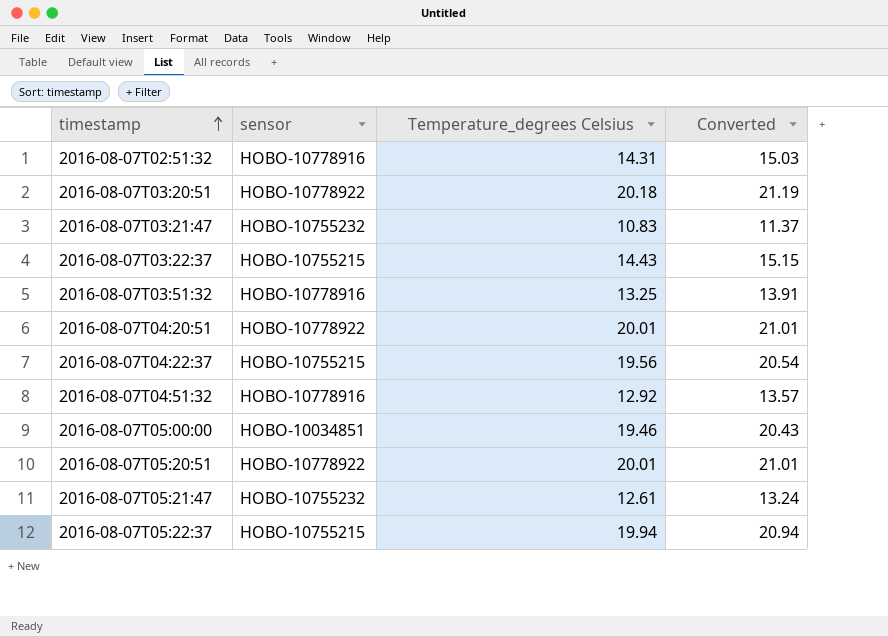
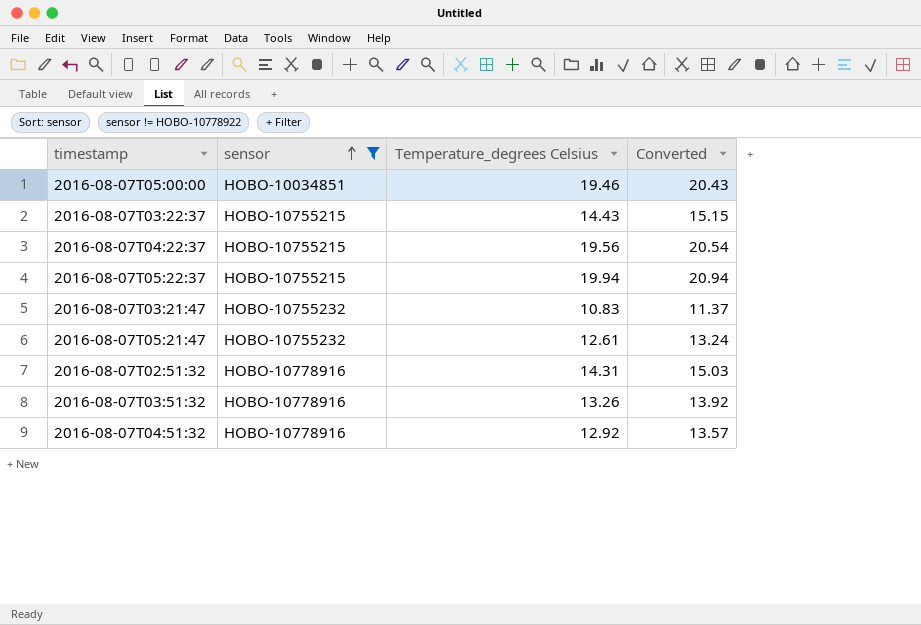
filter: none -> sensor != HOBO-10778922
row order: timestamp ascending -> sensor ascending
2016-08-07T03:51:32 | Temperature_degrees Celsius: 13.25 -> 13.26
2016-08-07T03:51:32 | Converted: 13.91 -> 13.92

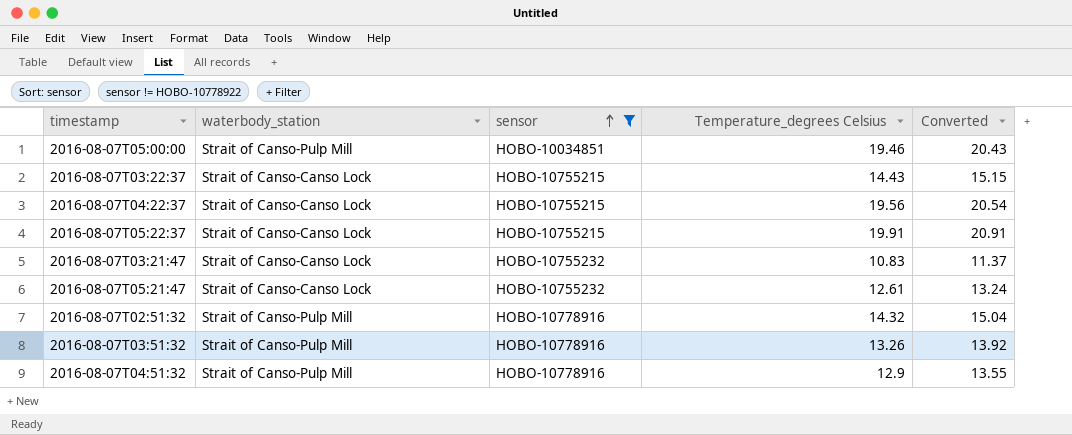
column waterbody_station | position: none -> 2
2016-08-07T05:22:37 | Temperature_degrees Celsius: 19.94 -> 19.91
2016-08-07T05:22:37 | Converted: 20.94 -> 20.91
2016-08-07T02:51:32 | Temperature_degrees Celsius: 14.31 -> 14.32
2016-08-07T02:51:32 | Converted: 15.03 -> 15.04
2016-08-07T04:51:32 | Temperature_degrees Celsius: 12.92 -> 12.9
2016-08-07T04:51:32 | Converted: 13.57 -> 13.55

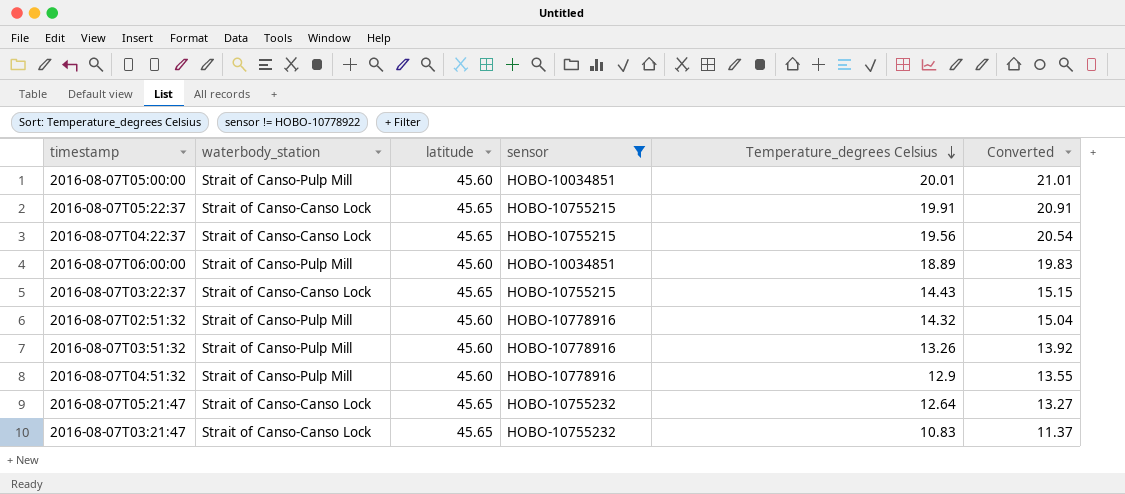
row order: sensor ascending -> Temperature_degrees Celsius descending
column latitude | position: none -> 3
2016-08-07T05:00:00 | Temperature_degrees Celsius: 19.46 -> 20.01
2016-08-07T05:00:00 | Converted: 20.43 -> 21.01
row 2016-08-07T06:00:00: none -> Strait of Canso-Pulp Mill | 45.60 | HOBO-10034851 | 18.89 | 19.83
2016-08-07T05:21:47 | Temperature_degrees Celsius: 12.61 -> 12.64
2016-08-07T05:21:47 | Converted: 13.24 -> 13.27

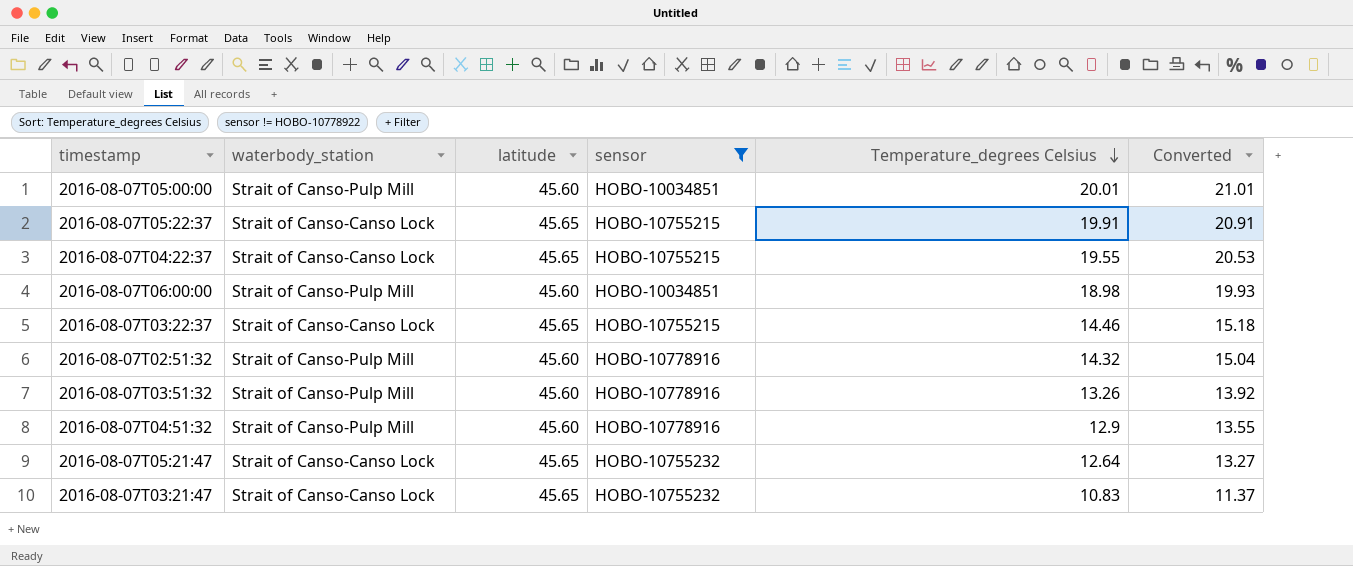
2016-08-07T04:22:37 | Temperature_degrees Celsius: 19.56 -> 19.55
2016-08-07T04:22:37 | Converted: 20.54 -> 20.53
2016-08-07T06:00:00 | Temperature_degrees Celsius: 18.89 -> 18.98
2016-08-07T06:00:00 | Converted: 19.83 -> 19.93
2016-08-07T03:22:37 | Temperature_degrees Celsius: 14.43 -> 14.46
2016-08-07T03:22:37 | Converted: 15.15 -> 15.18

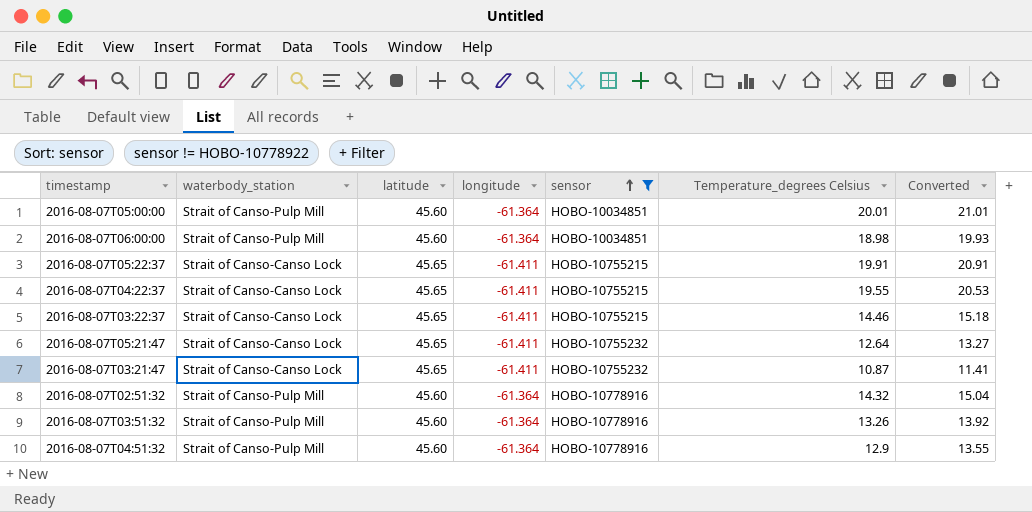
row order: Temperature_degrees Celsius descending -> sensor ascending
column longitude | position: none -> 4
2016-08-07T03:21:47 | Temperature_degrees Celsius: 10.83 -> 10.87
2016-08-07T03:21:47 | Converted: 11.37 -> 11.41

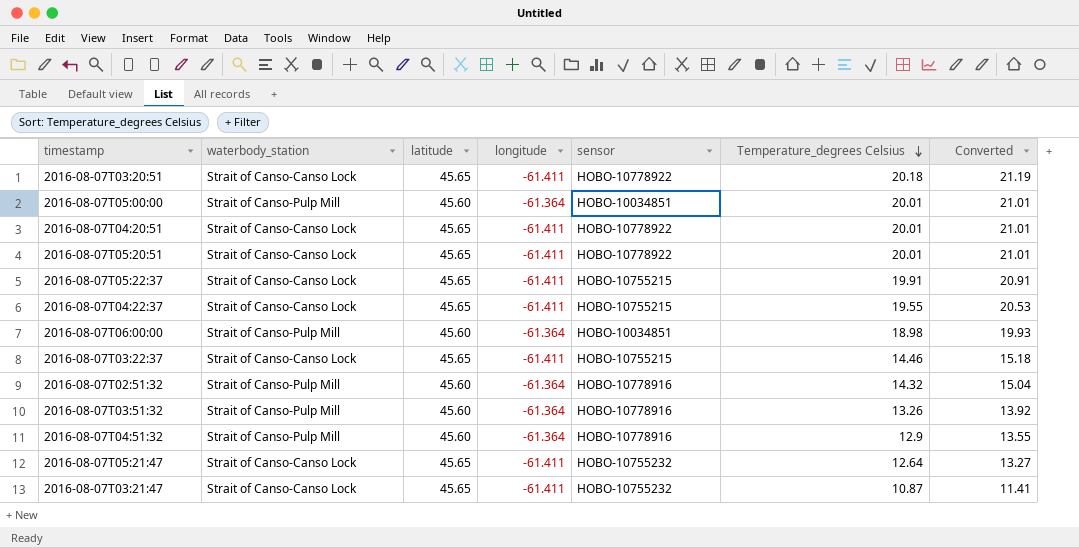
filter: sensor != HOBO-10778922 -> none
row order: sensor ascending -> Temperature_degrees Celsius descending

